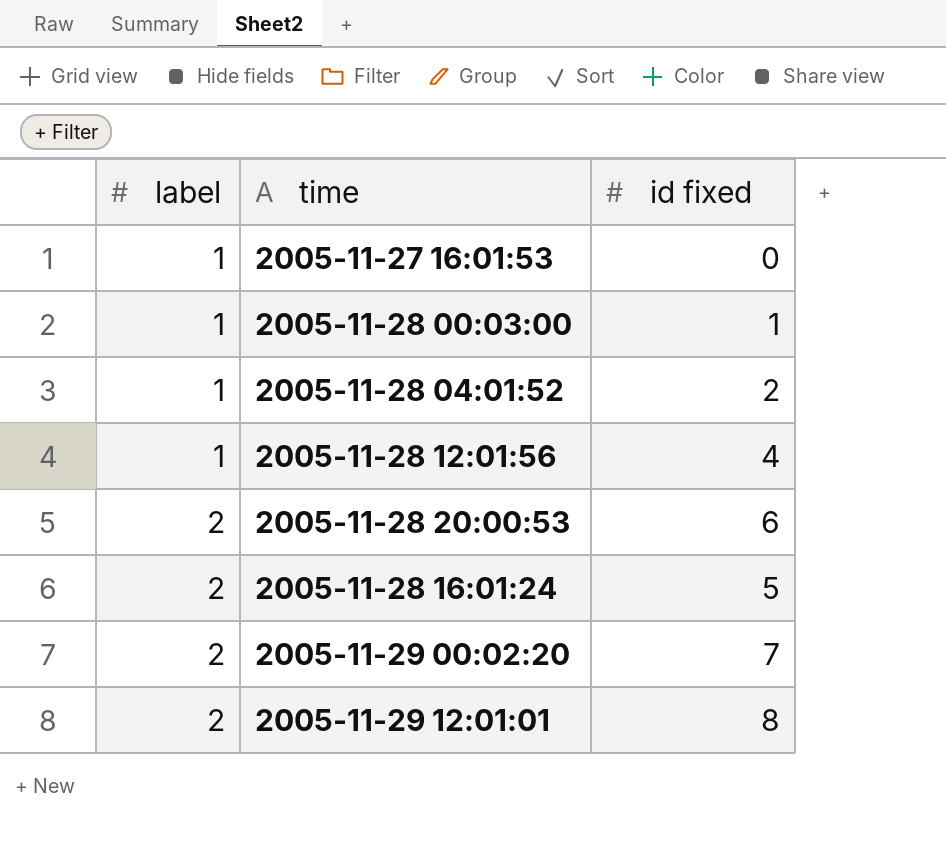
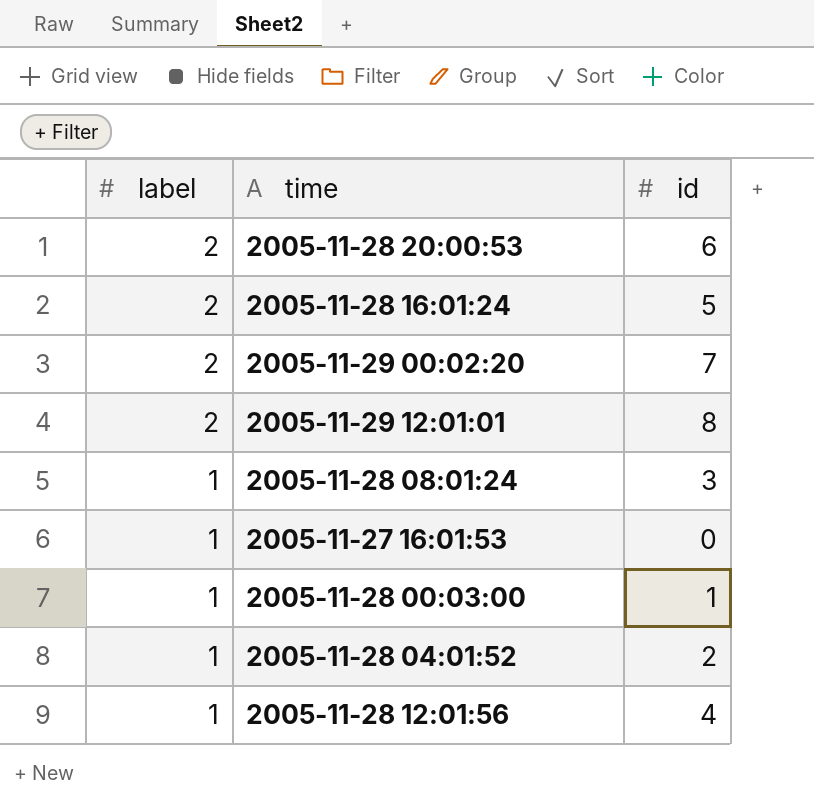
row order: label ascending -> label descending
column name: id fixed -> id
row 2005-11-28 08:01:24: none -> 1 | 3

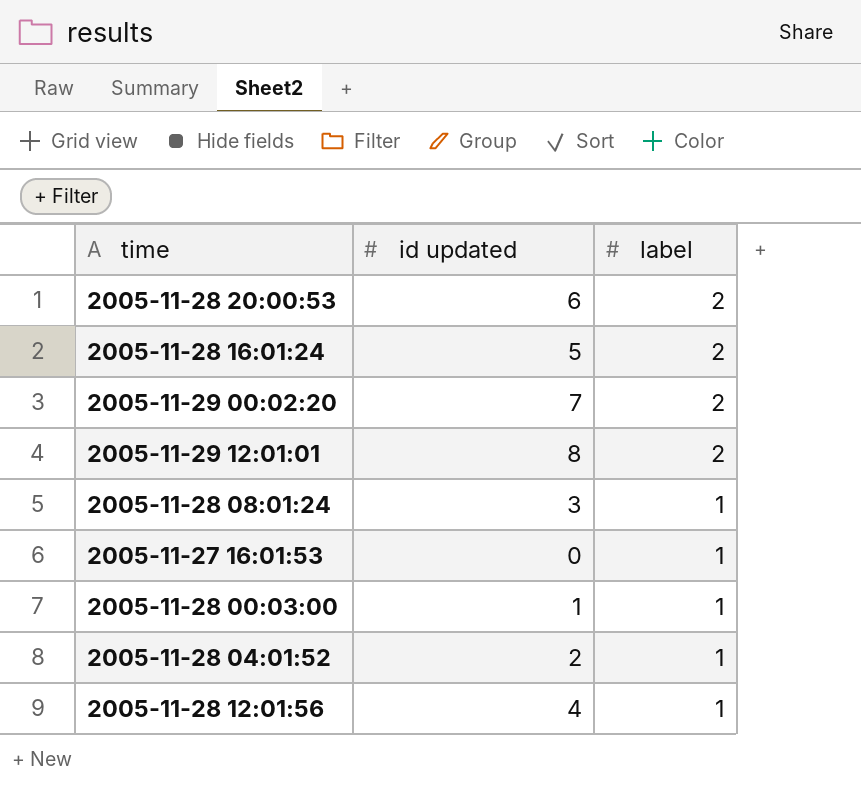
column name: id -> id updated
column label | position: 1 -> 3

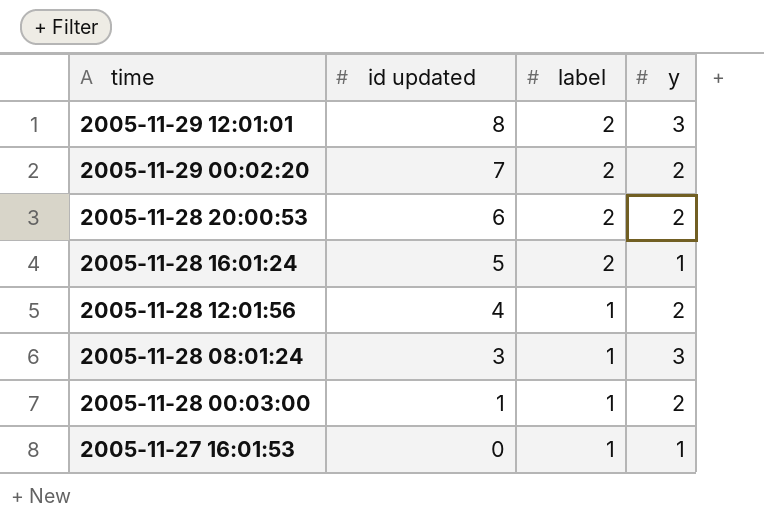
row order: label descending -> time descending
column y | position: none -> 4
row 2005-11-28 04:01:52: 2 | 1 -> none

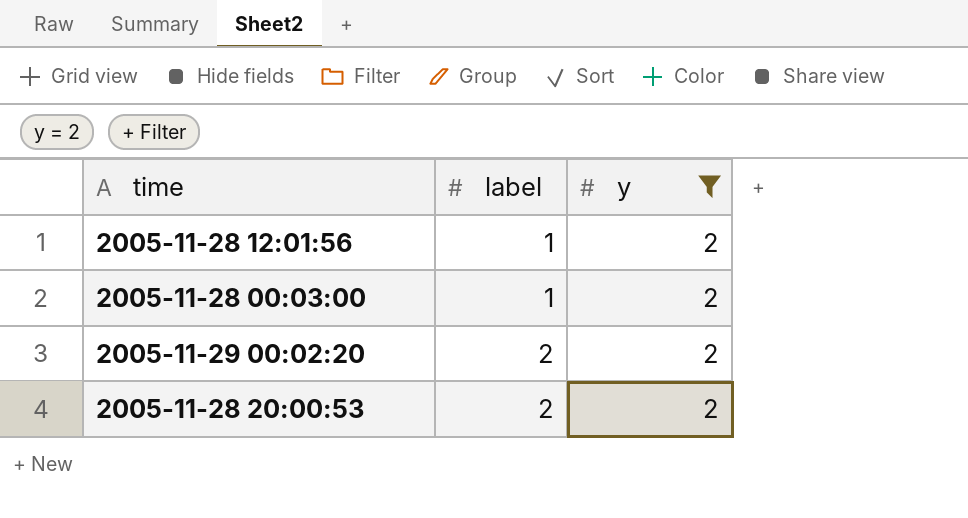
filter: none -> y = 2
row order: time descending -> label ascending
column id updated | position: 2 -> none

